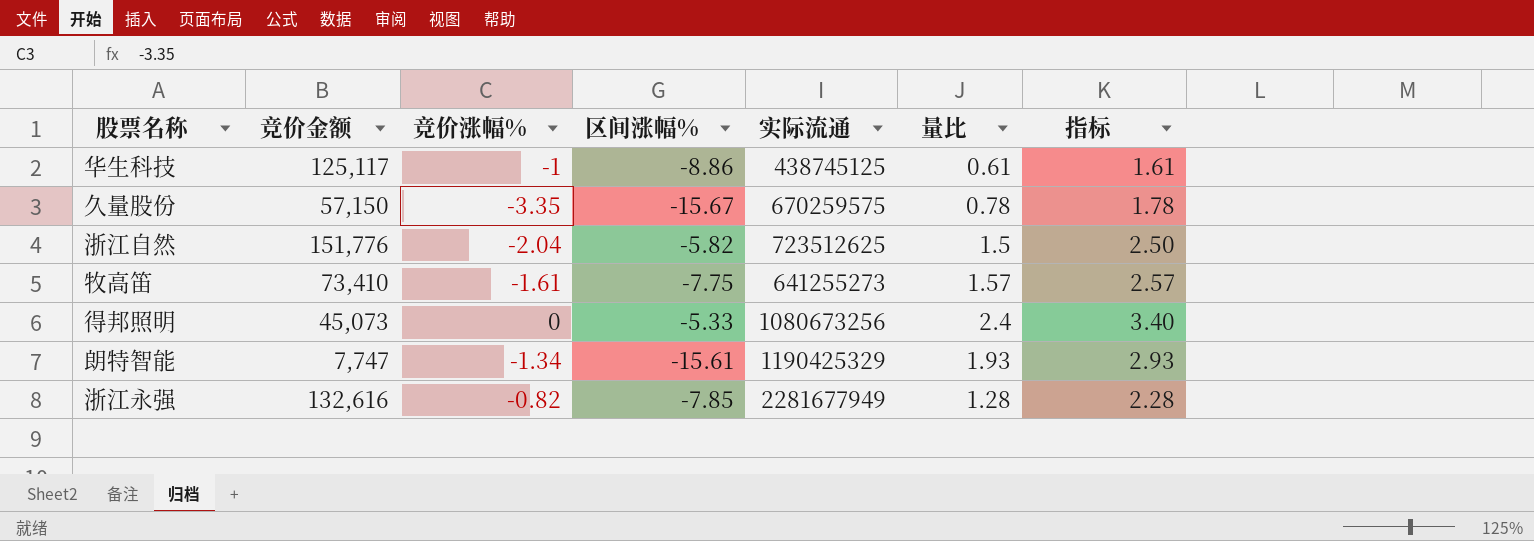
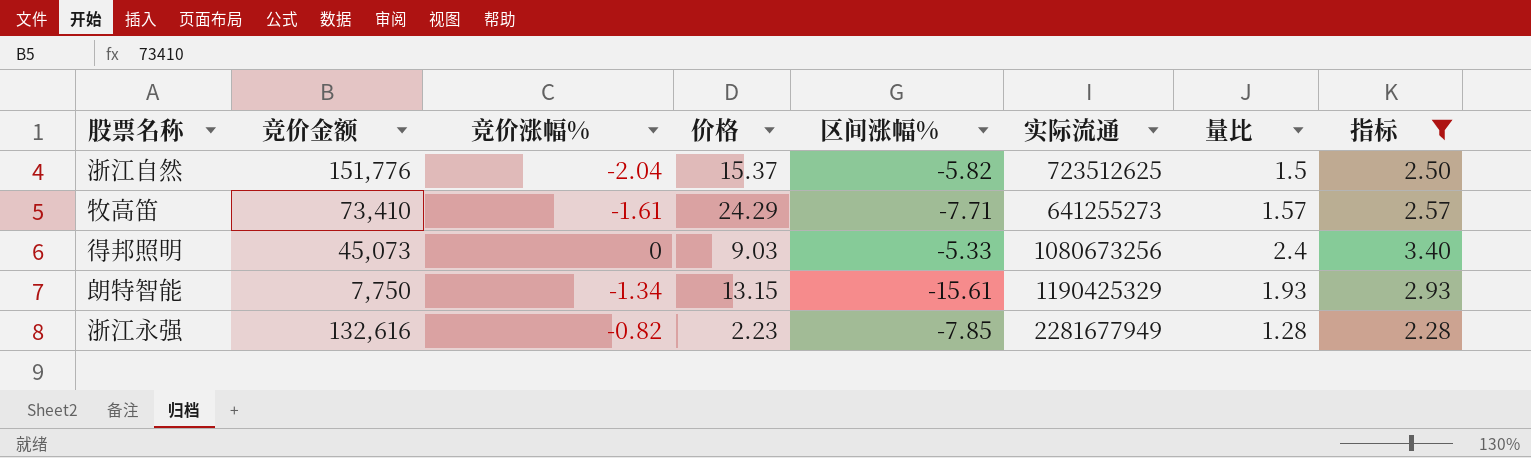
filter: none -> 指标 >= 2.28
column 价格 | position: none -> 4
牧高笛 | 区间涨幅%: -7.75 -> -7.71
朗特智能 | 竞价金额: 7,747 -> 7,750

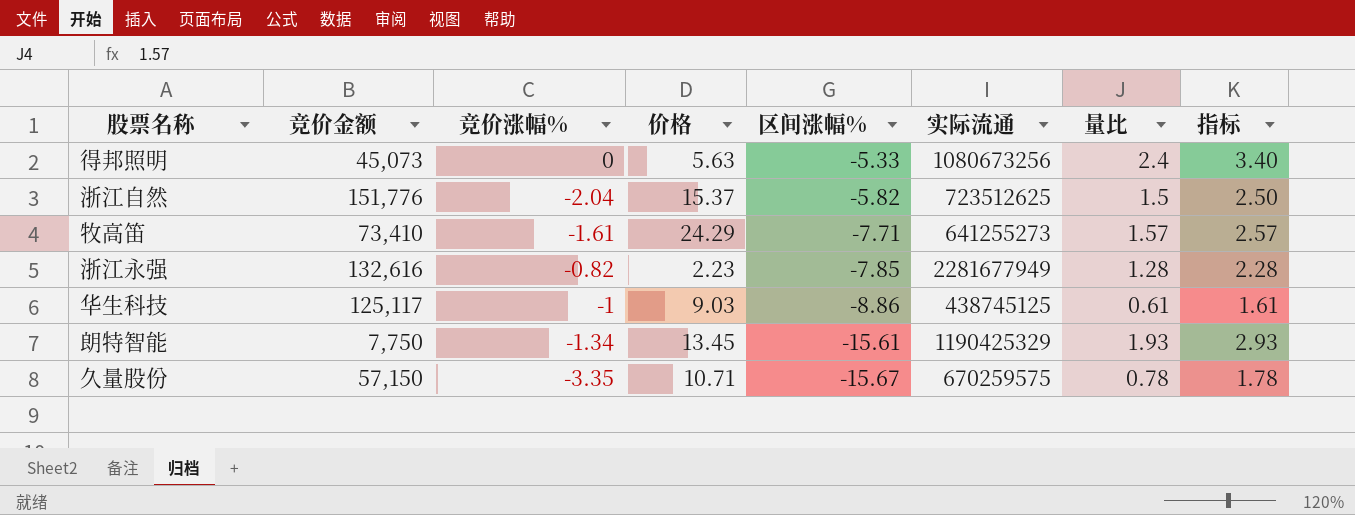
filter: 指标 >= 2.28 -> none
row order: none -> 区间涨幅% descending
得邦照明 | 价格: 9.03 -> 5.63
朗特智能 | 价格: 13.15 -> 13.45

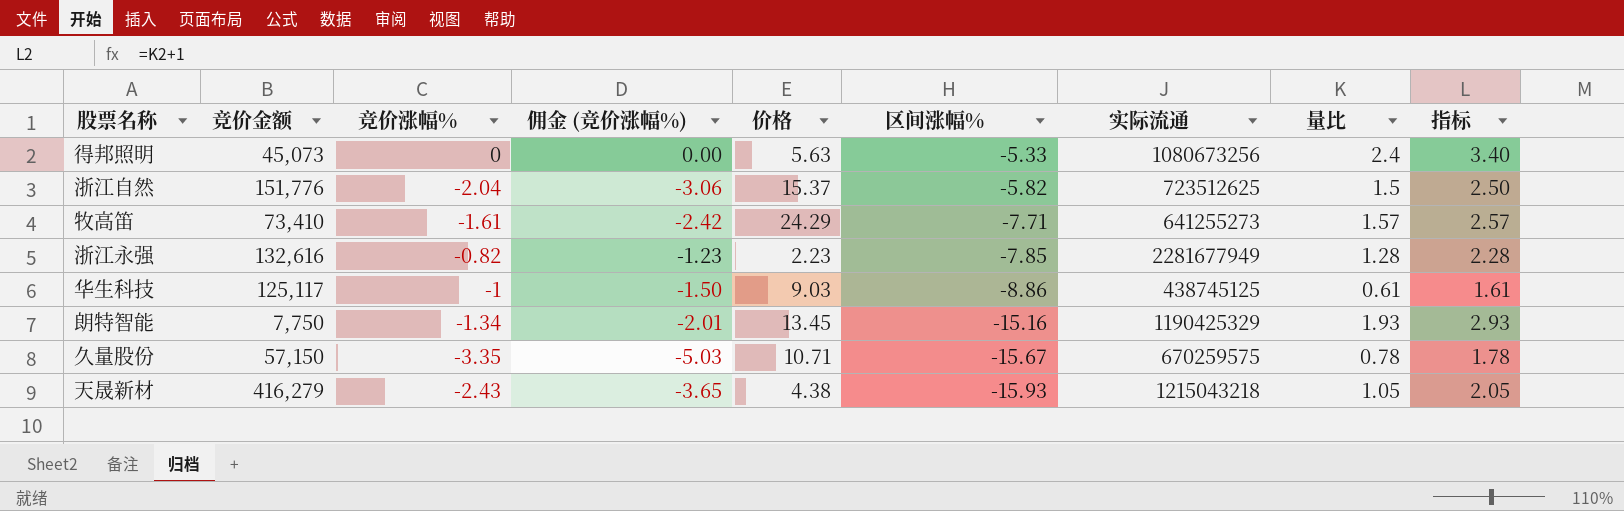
column 佣金 (竞价涨幅%) | formula: none -> [竞价涨幅%] * 1.5
朗特智能 | 区间涨幅%: -15.61 -> -15.16
row 天晟新材: none -> 416,279 | -2.43 | -3.65 | 4.38 | -15.93 | 1215043218 | 1.05 | 2.05

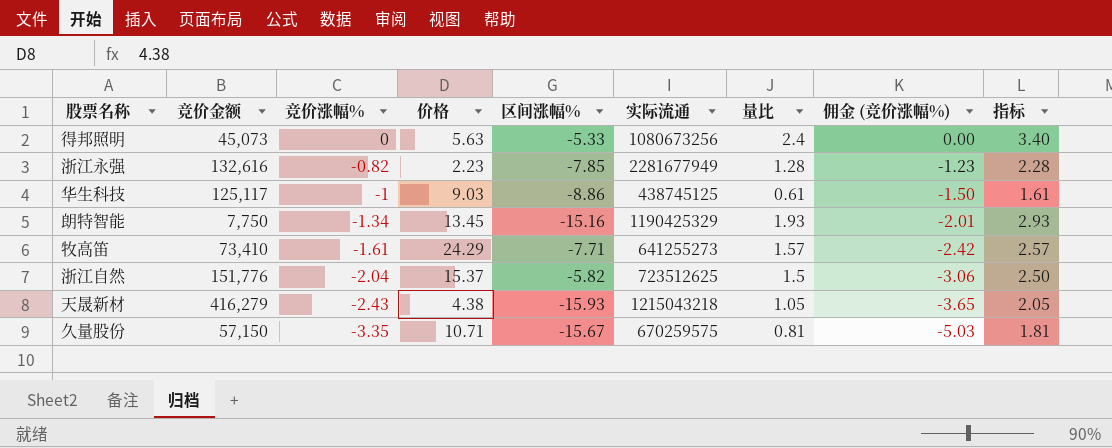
row order: 区间涨幅% descending -> 竞价涨幅% descending
column 佣金 (竞价涨幅%) | position: 4 -> 8
久量股份 | 量比: 0.78 -> 0.81
久量股份 | 指标: 1.78 -> 1.81

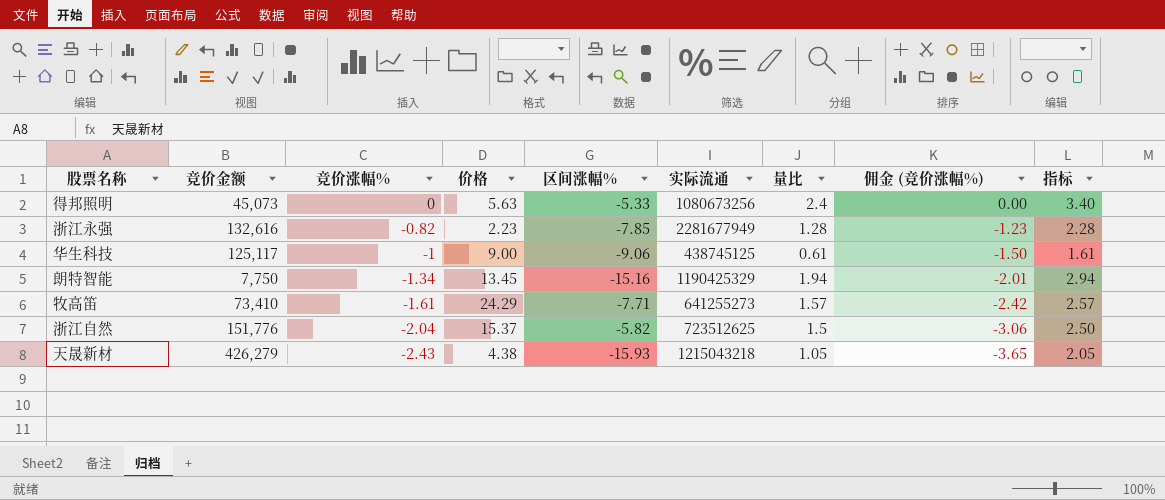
row 久量股份: 57,150 | -3.35 | 10.71 | -15.67 | 670259575 | 0.81 | -5.03 | 1.81 -> none
华生科技 | 价格: 9.03 -> 9.00
华生科技 | 区间涨幅%: -8.86 -> -9.06
朗特智能 | 量比: 1.93 -> 1.94
朗特智能 | 指标: 2.93 -> 2.94
天晟新材 | 竞价金额: 416,279 -> 426,279

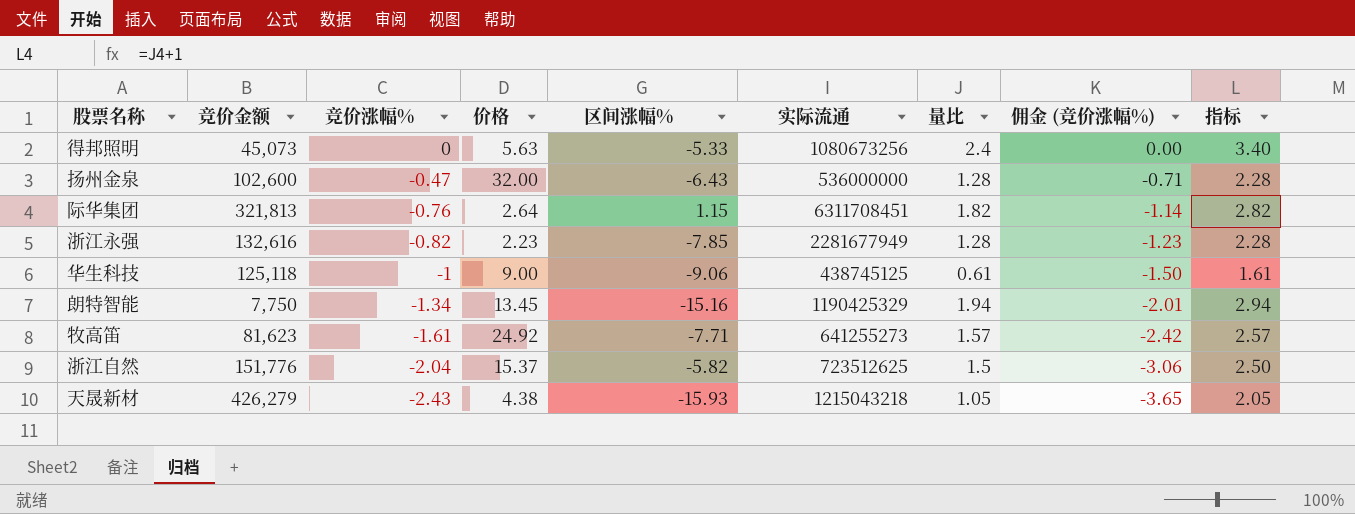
row 扬州金泉: none -> 102,600 | -0.47 | 32.00 | -6.43 | 536000000 | 1.28 | -0.71 | 2.28
row 际华集团: none -> 321,813 | -0.76 | 2.64 | 1.15 | 6311708451 | 1.82 | -1.14 | 2.82
华生科技 | 竞价金额: 125,117 -> 125,118
牧高笛 | 竞价金额: 73,410 -> 81,623
牧高笛 | 价格: 24.29 -> 24.92

